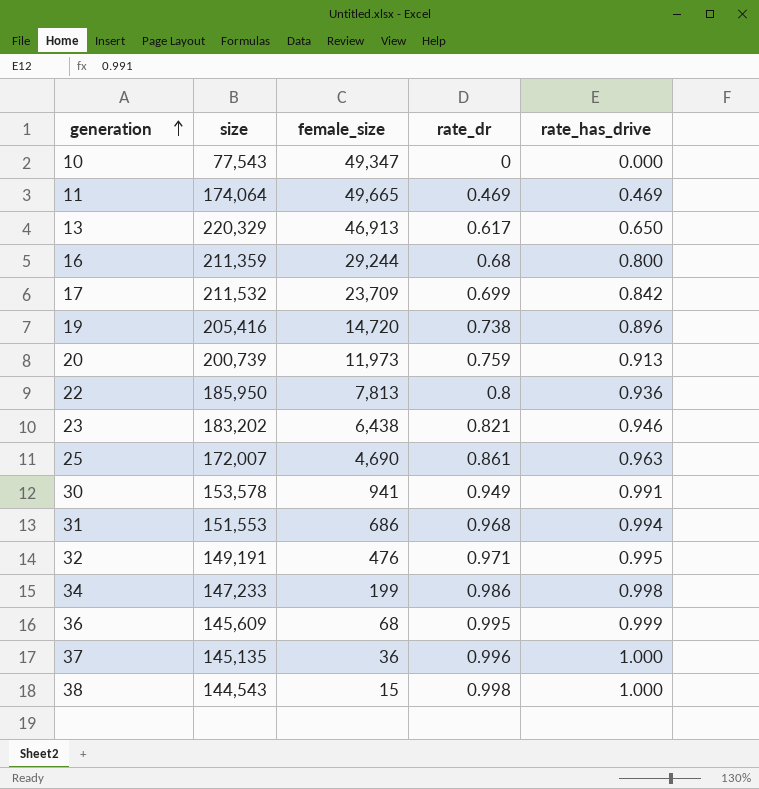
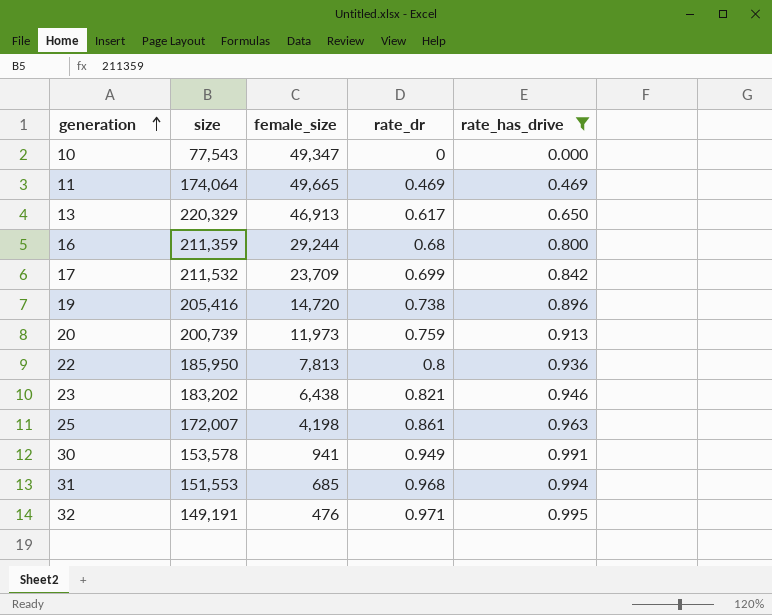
filter: none -> rate_has_drive <= 0.995
25 | female_size: 4,690 -> 4,198
31 | female_size: 686 -> 685

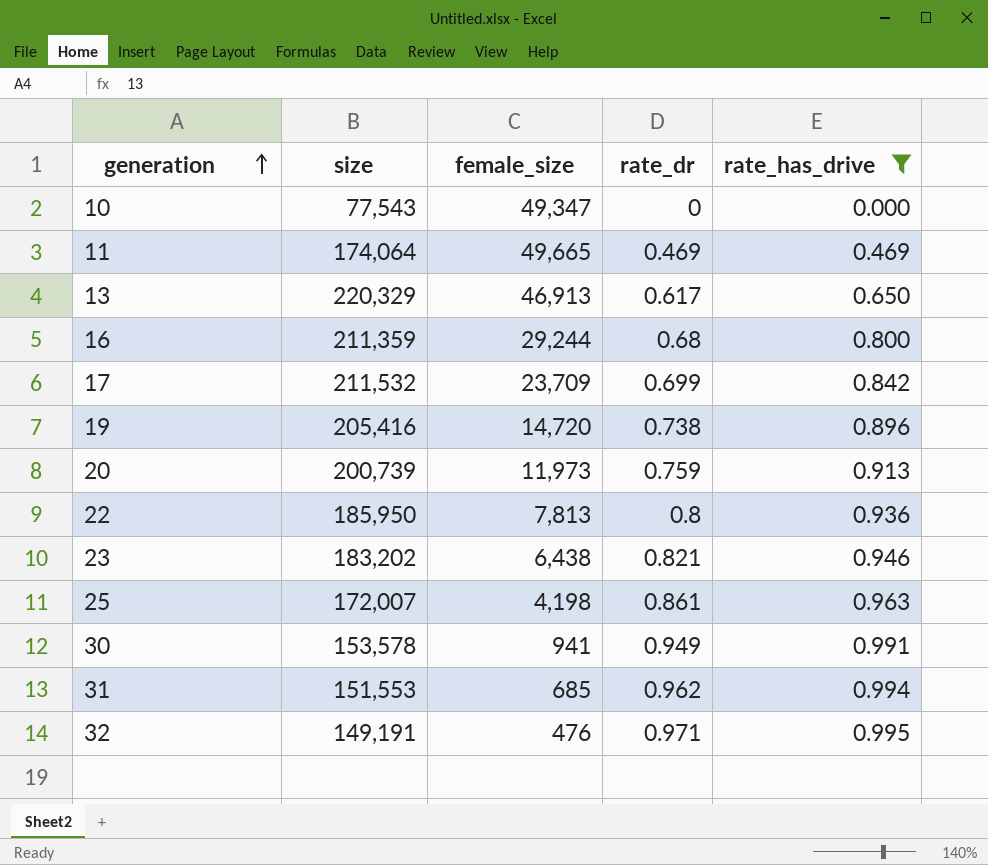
31 | rate_dr: 0.968 -> 0.962

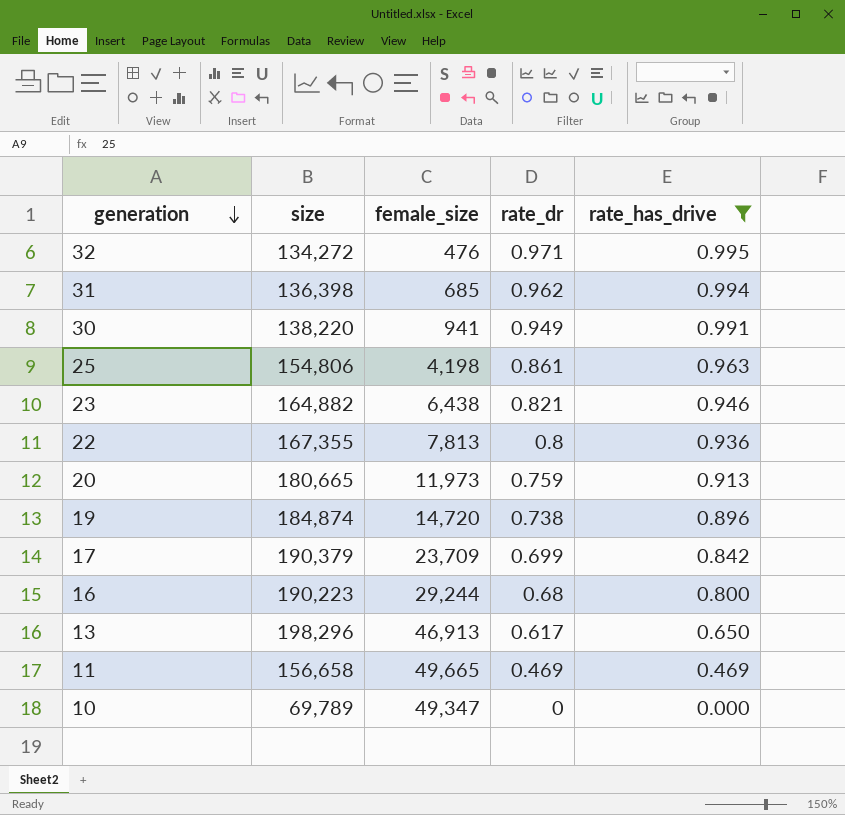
row order: generation ascending -> generation descending
32 | size: 149,191 -> 134,272
31 | size: 151,553 -> 136,398
30 | size: 153,578 -> 138,220
25 | size: 172,007 -> 154,806
23 | size: 183,202 -> 164,882
22 | size: 185,950 -> 167,355
20 | size: 200,739 -> 180,665
19 | size: 205,416 -> 184,874
17 | size: 211,532 -> 190,379
16 | size: 211,359 -> 190,223
13 | size: 220,329 -> 198,296
11 | size: 174,064 -> 156,658
10 | size: 77,543 -> 69,789

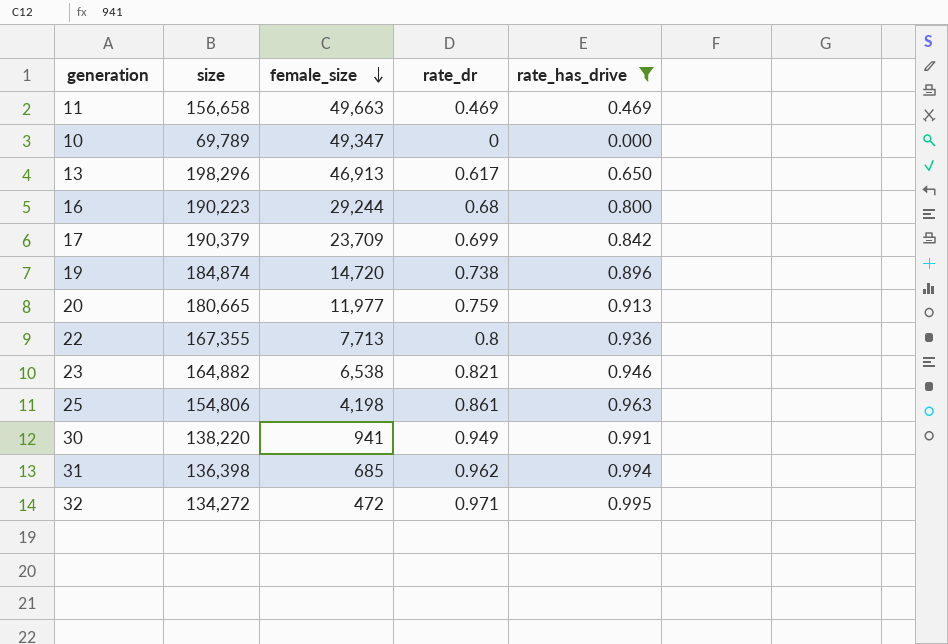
row order: generation descending -> female_size descending
11 | female_size: 49,665 -> 49,663
20 | female_size: 11,973 -> 11,977
22 | female_size: 7,813 -> 7,713
23 | female_size: 6,438 -> 6,538
32 | female_size: 476 -> 472

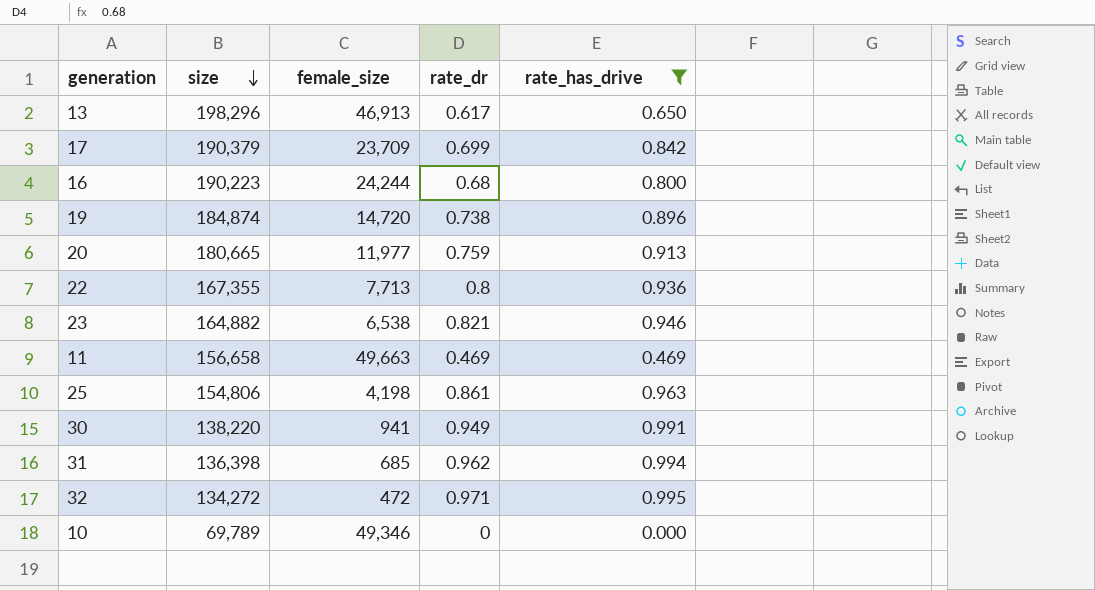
row order: female_size descending -> size descending
16 | female_size: 29,244 -> 24,244
10 | female_size: 49,347 -> 49,346

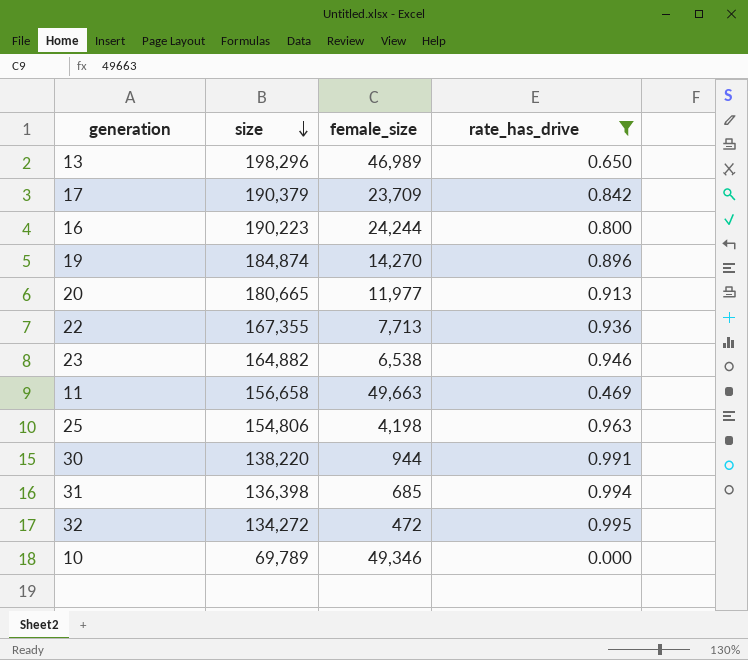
column rate_dr | position: 4 -> none
13 | female_size: 46,913 -> 46,989
19 | female_size: 14,720 -> 14,270
30 | female_size: 941 -> 944

